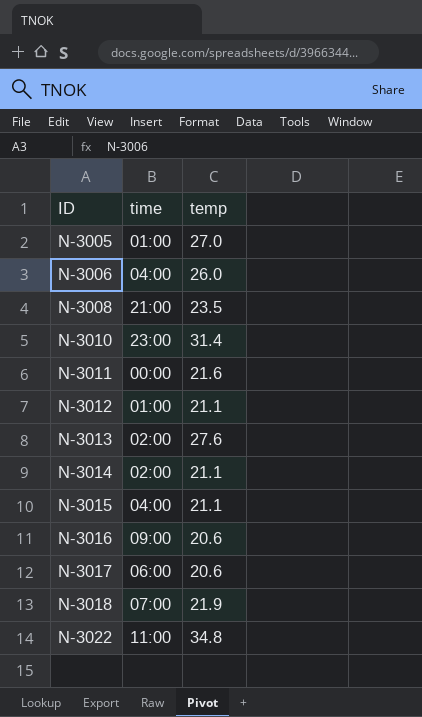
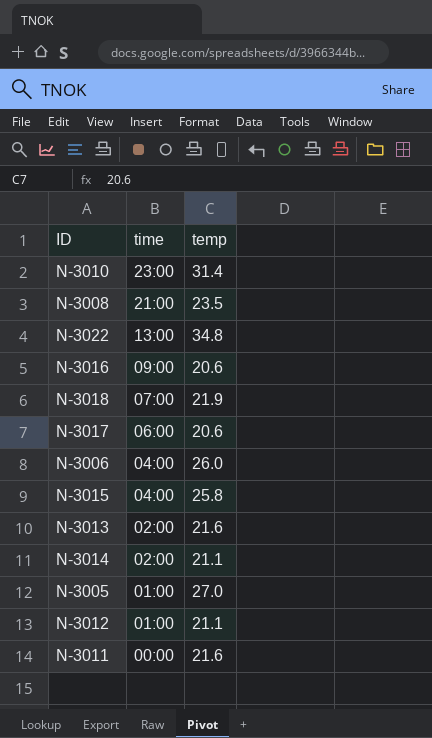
row order: ID ascending -> time descending
N-3022 | time: 11:00 -> 13:00
N-3015 | temp: 21.1 -> 25.8
N-3013 | temp: 27.6 -> 21.6

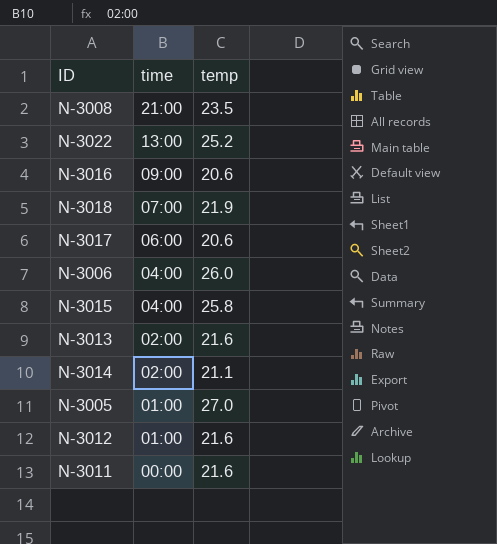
row N-3010: 23:00 | 31.4 -> none
N-3022 | temp: 34.8 -> 25.2
N-3012 | temp: 21.1 -> 21.6

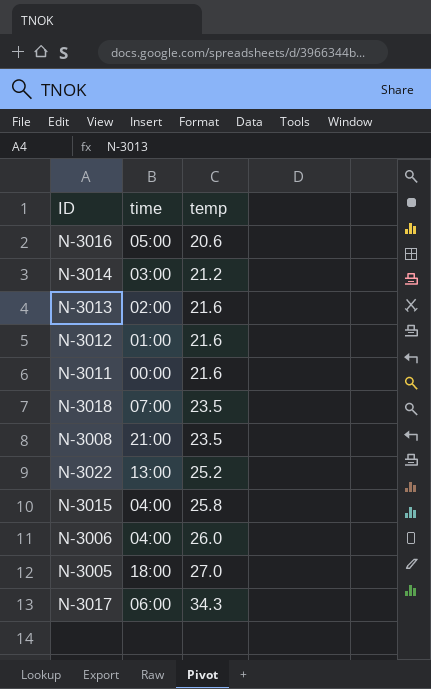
row order: time descending -> temp ascending
N-3016 | time: 09:00 -> 05:00
N-3014 | time: 02:00 -> 03:00
N-3014 | temp: 21.1 -> 21.2
N-3018 | temp: 21.9 -> 23.5
N-3005 | time: 01:00 -> 18:00
N-3017 | temp: 20.6 -> 34.3

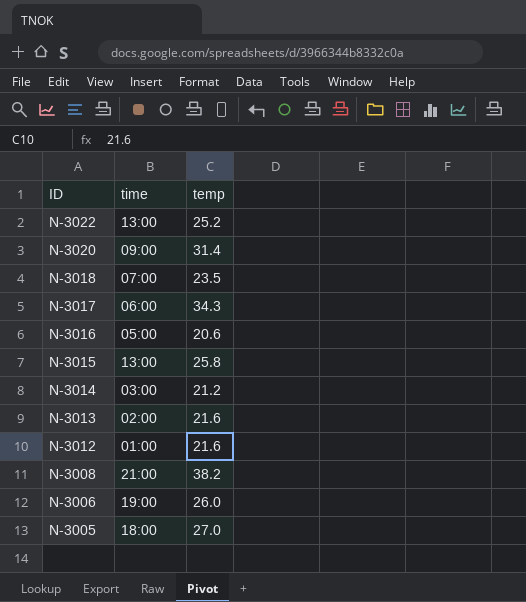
row order: temp ascending -> ID descending
row N-3011: 00:00 | 21.6 -> none
row N-3020: none -> 09:00 | 31.4
N-3015 | time: 04:00 -> 13:00
N-3008 | temp: 23.5 -> 38.2
N-3006 | time: 04:00 -> 19:00

